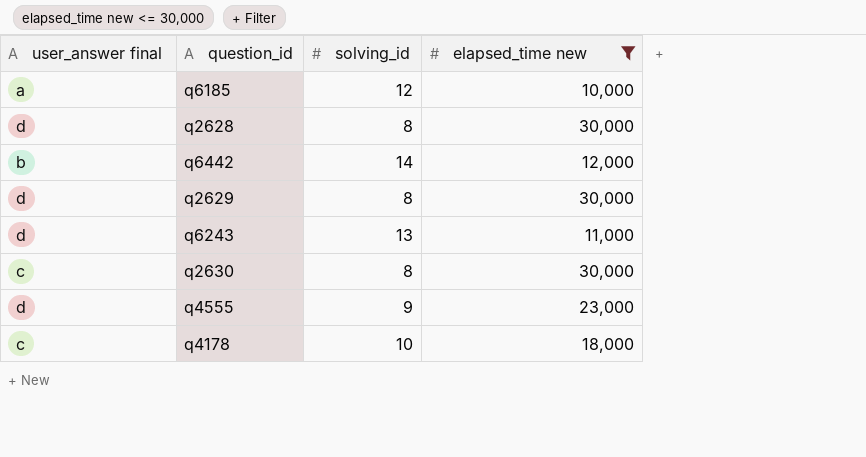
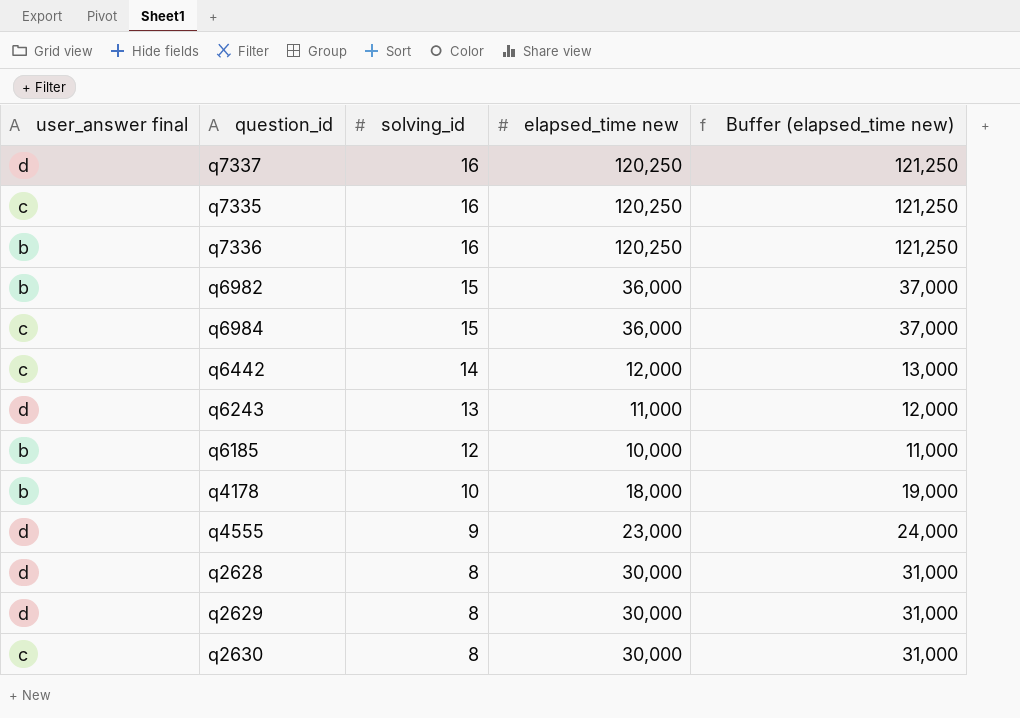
filter: elapsed_time new <= 30,000 -> none
row order: none -> solving_id descending
column Buffer (elapsed_time new) | formula: none -> [elapsed_time new] + 1000
q6442 | user_answer final: b -> c
q6185 | user_answer final: a -> b
q4178 | user_answer final: c -> b

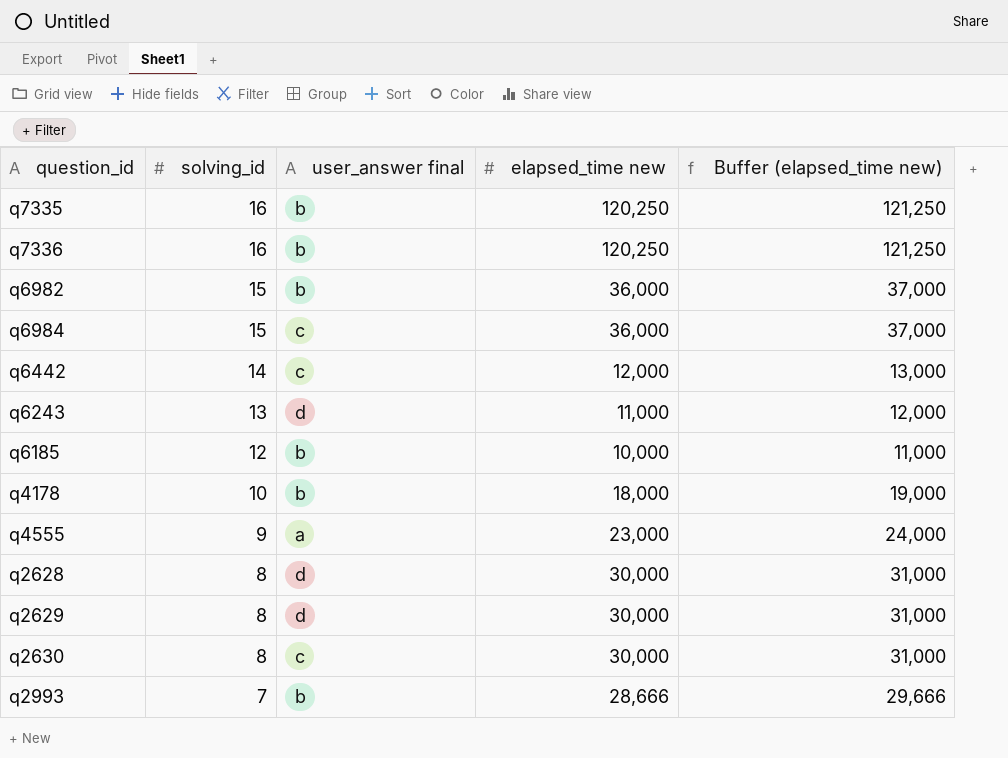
column user_answer final | position: 1 -> 3
row q7337: d | 16 | 120,250 | 121,250 -> none
q7335 | user_answer final: c -> b
q4555 | user_answer final: d -> a
row q2993: none -> 7 | b | 28,666 | 29,666

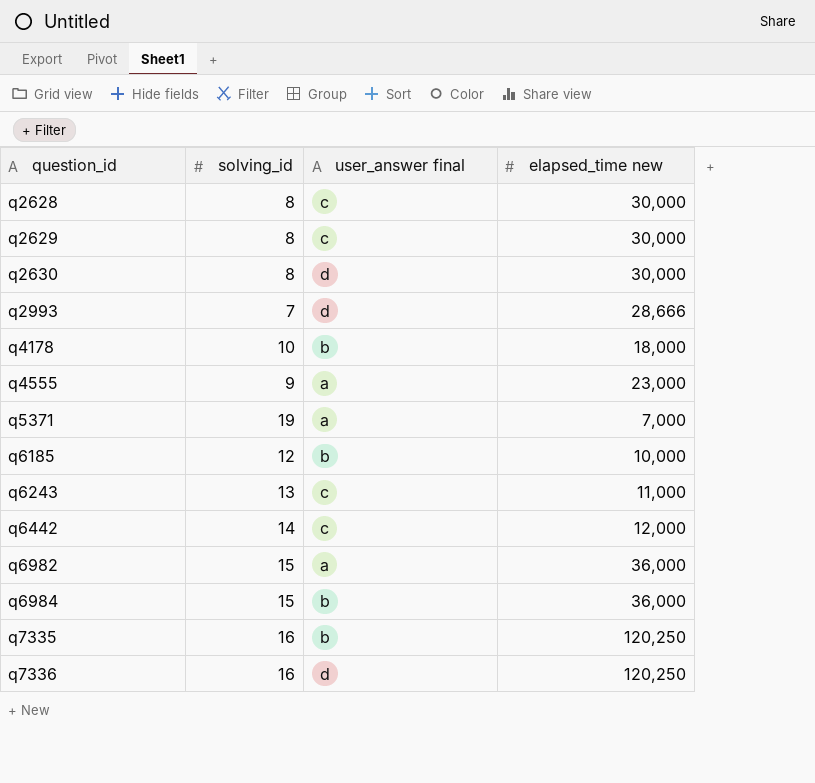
row order: solving_id descending -> question_id ascending
column Buffer (elapsed_time new) | formula: [elapsed_time new] + 1000 -> none
q2628 | user_answer final: d -> c
q2629 | user_answer final: d -> c
q2630 | user_answer final: c -> d
q2993 | user_answer final: b -> d
row q5371: none -> 19 | a | 7,000
q6243 | user_answer final: d -> c
q6982 | user_answer final: b -> a
q6984 | user_answer final: c -> b
q7336 | user_answer final: b -> d

